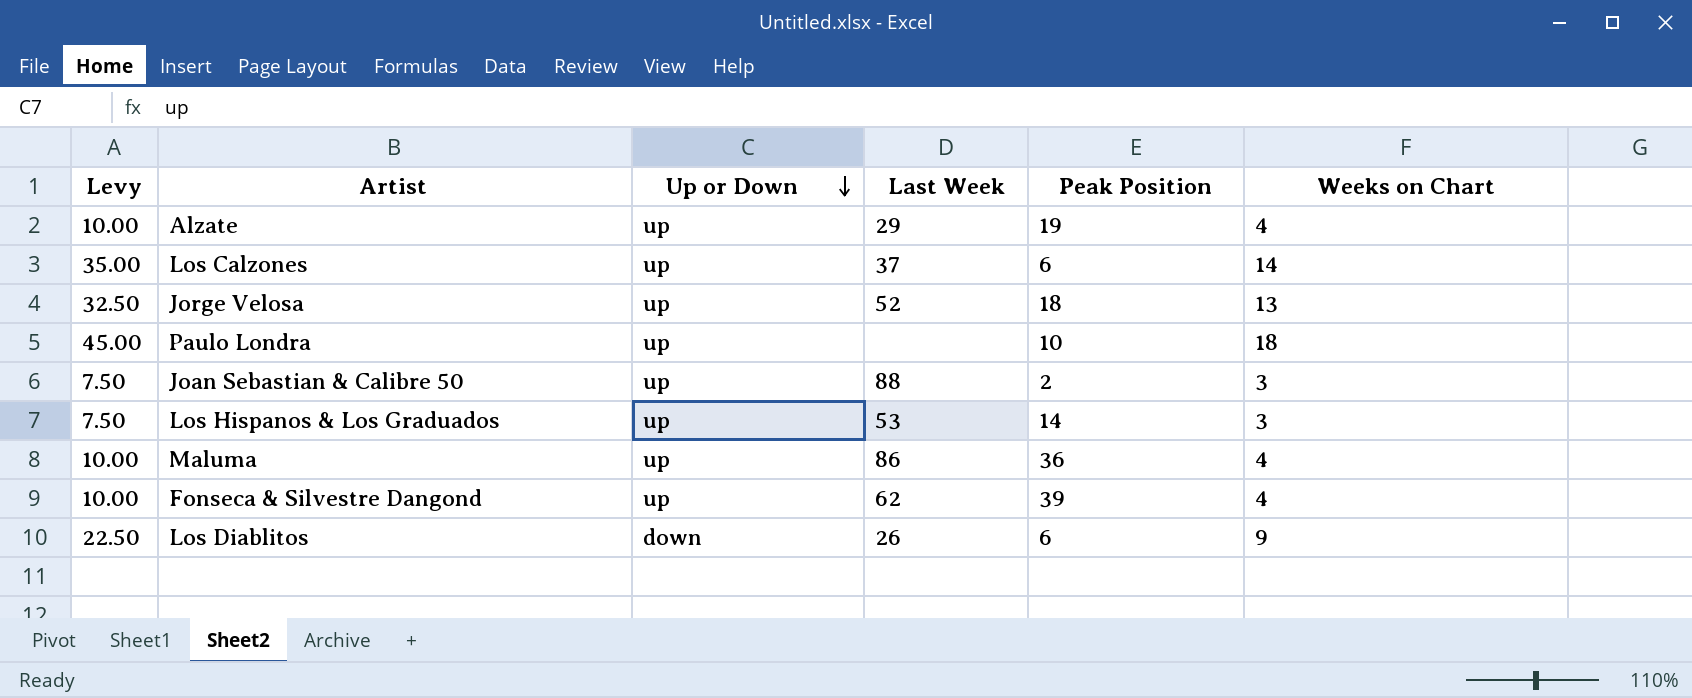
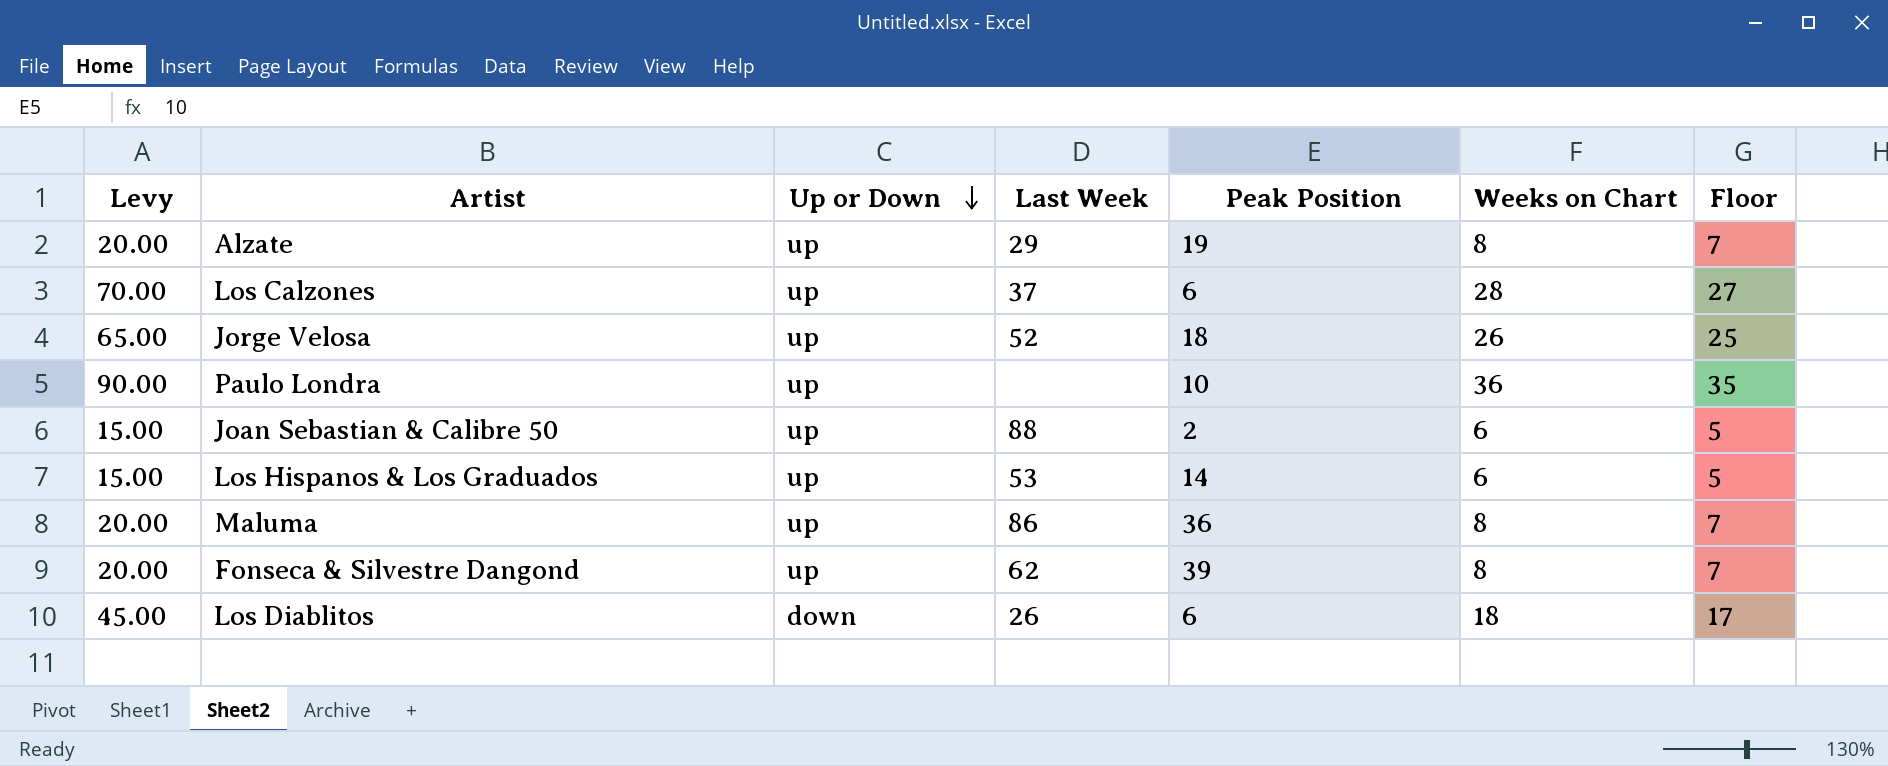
column Floor | formula: none -> [Weeks on Chart] - 1
Alzate | Levy: 10.00 -> 20.00
Alzate | Weeks on Chart: 4 -> 8
Los Calzones | Levy: 35.00 -> 70.00
Los Calzones | Weeks on Chart: 14 -> 28
Jorge Velosa | Levy: 32.50 -> 65.00
Jorge Velosa | Weeks on Chart: 13 -> 26
Paulo Londra | Levy: 45.00 -> 90.00
Paulo Londra | Weeks on Chart: 18 -> 36
Joan Sebastian & Calibre 50 | Levy: 7.50 -> 15.00
Joan Sebastian & Calibre 50 | Weeks on Chart: 3 -> 6
Los Hispanos & Los Graduados | Levy: 7.50 -> 15.00
Los Hispanos & Los Graduados | Weeks on Chart: 3 -> 6
Maluma | Levy: 10.00 -> 20.00
Maluma | Weeks on Chart: 4 -> 8
Fonseca & Silvestre Dangond | Levy: 10.00 -> 20.00
Fonseca & Silvestre Dangond | Weeks on Chart: 4 -> 8
Los Diablitos | Levy: 22.50 -> 45.00
Los Diablitos | Weeks on Chart: 9 -> 18

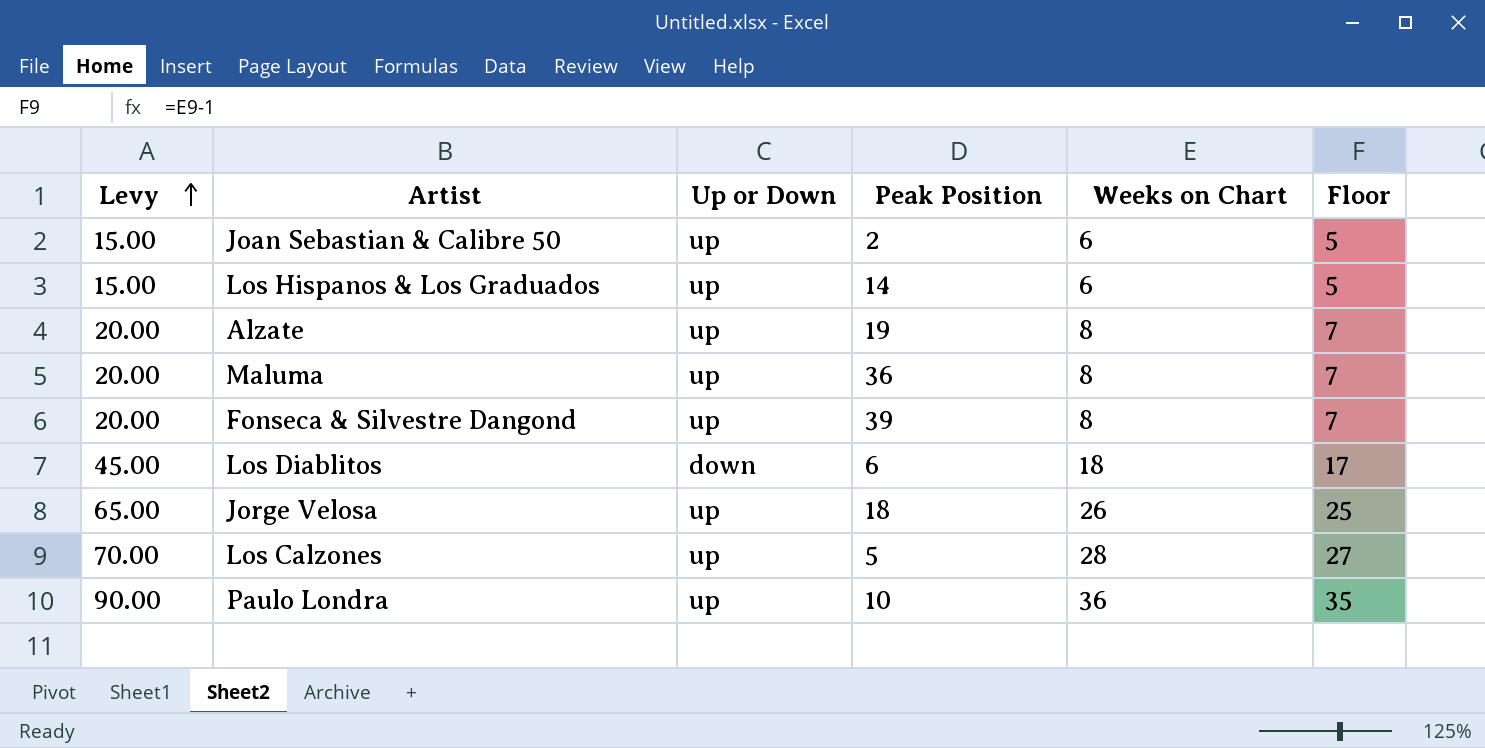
row order: Up or Down descending -> Levy ascending
column Last Week | position: 4 -> none
Los Calzones | Peak Position: 6 -> 5

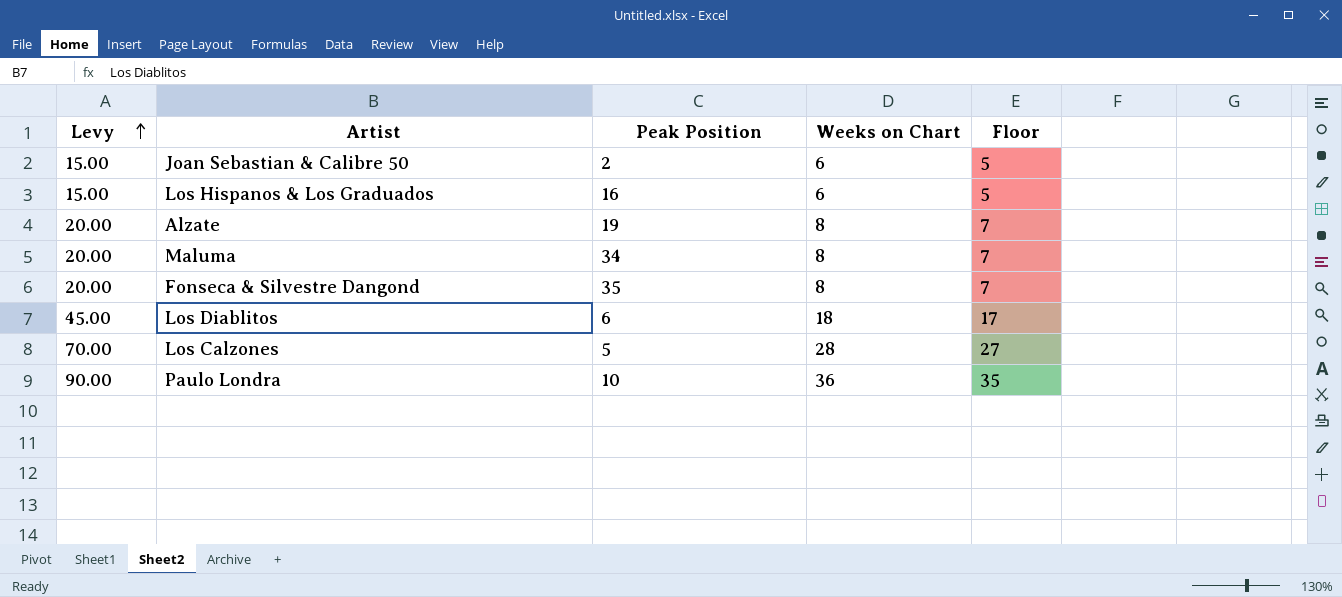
column Up or Down | position: 3 -> none
row Jorge Velosa: 65.00 | up | 18 | 26 | 25 -> none
Los Hispanos & Los Graduados | Peak Position: 14 -> 16
Maluma | Peak Position: 36 -> 34
Fonseca & Silvestre Dangond | Peak Position: 39 -> 35

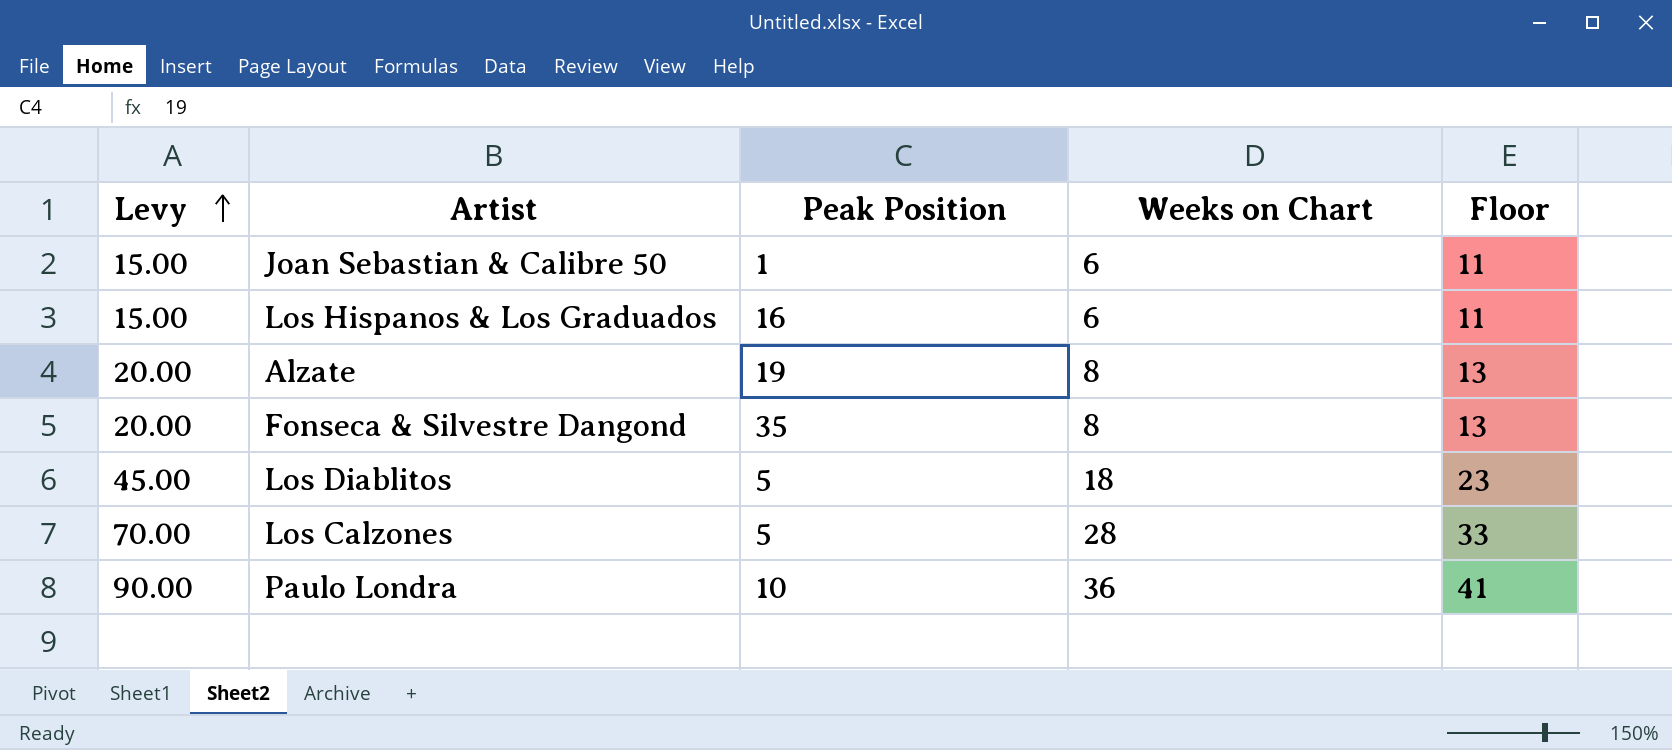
column Floor | formula: [Weeks on Chart] - 1 -> [Weeks on Chart] + 5
row Maluma: 20.00 | 34 | 8 | 7 -> none
Joan Sebastian & Calibre 50 | Peak Position: 2 -> 1
Los Diablitos | Peak Position: 6 -> 5

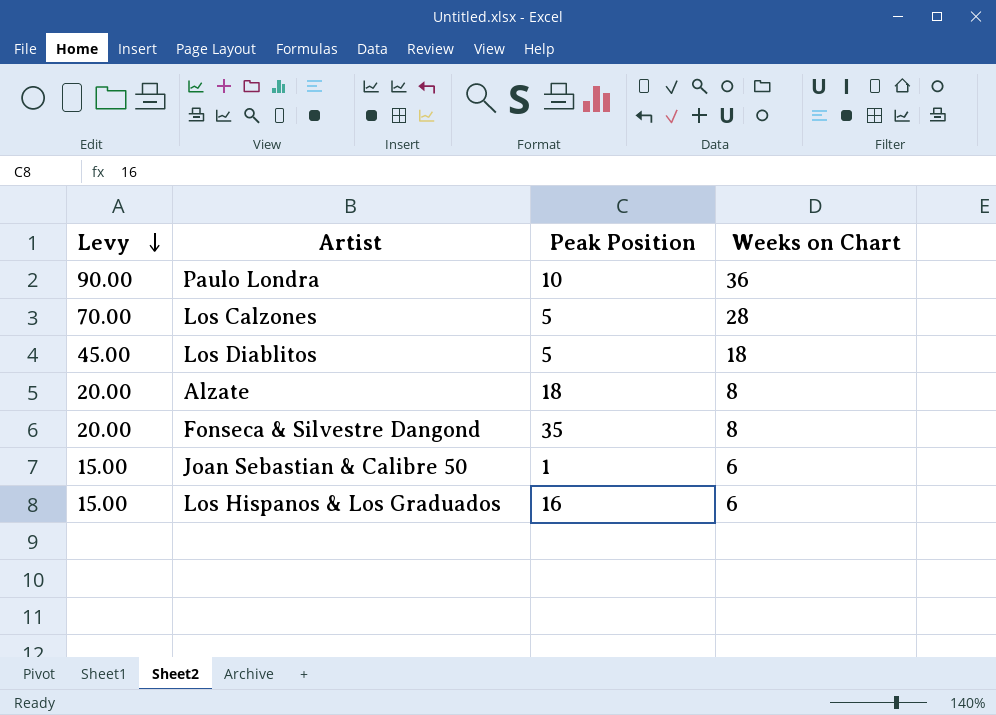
row order: Levy ascending -> Levy descending
column Floor | formula: [Weeks on Chart] + 5 -> none
Alzate | Peak Position: 19 -> 18

